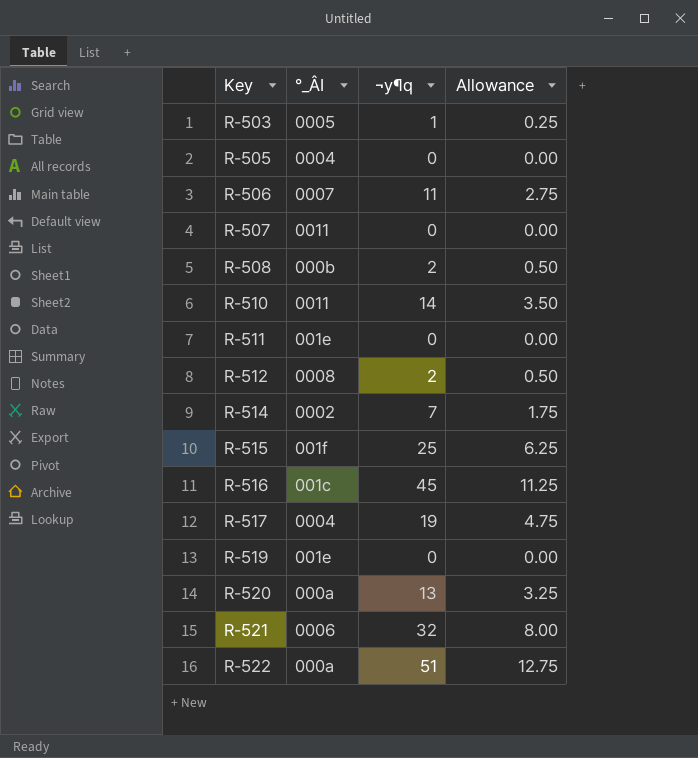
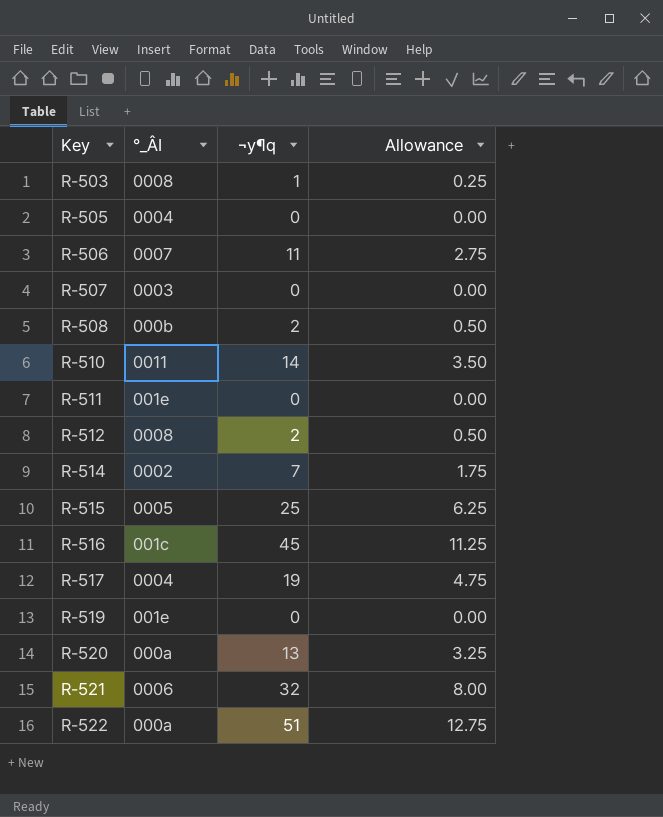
R-503 | °_ÂI: 0005 -> 0008
R-507 | °_ÂI: 0011 -> 0003
R-515 | °_ÂI: 001f -> 0005

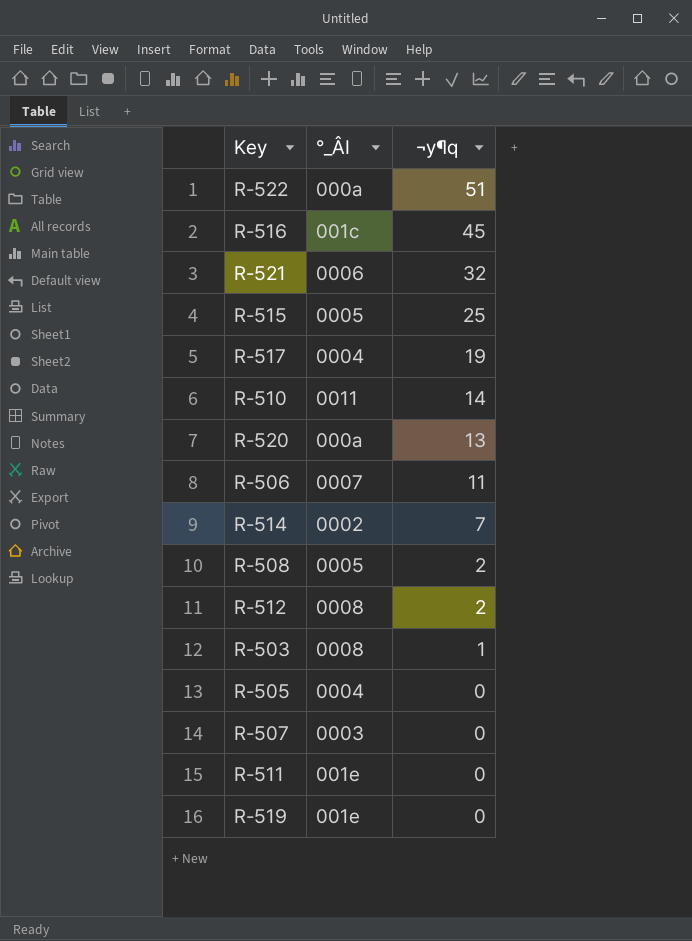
row order: Key ascending -> ¬y¶q descending
column Allowance | formula: [¬y¶q] * 0.25 -> none
R-508 | °_ÂI: 000b -> 0005

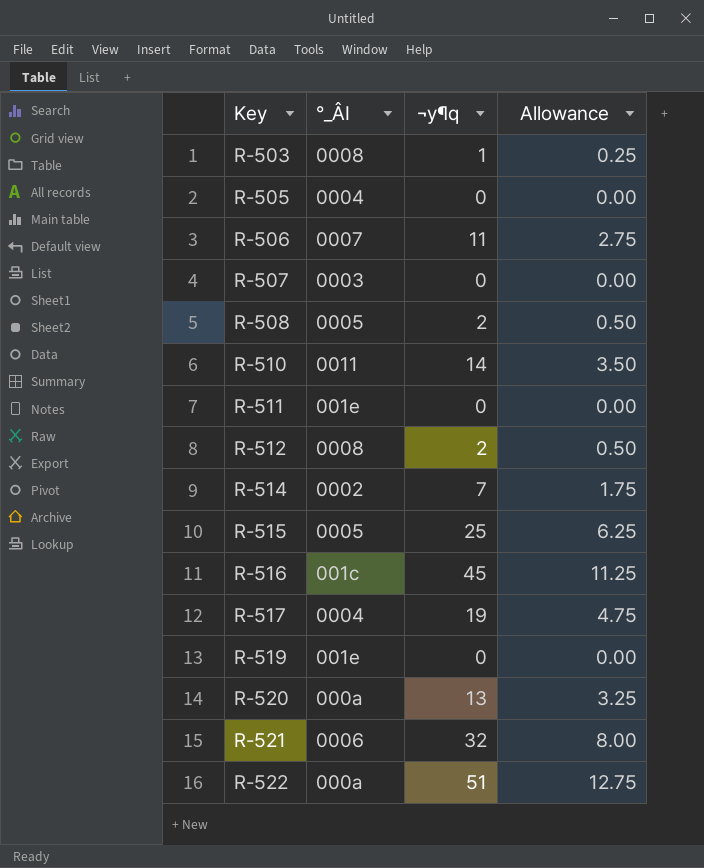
row order: ¬y¶q descending -> Key ascending
column Allowance | formula: none -> [¬y¶q] * 0.25

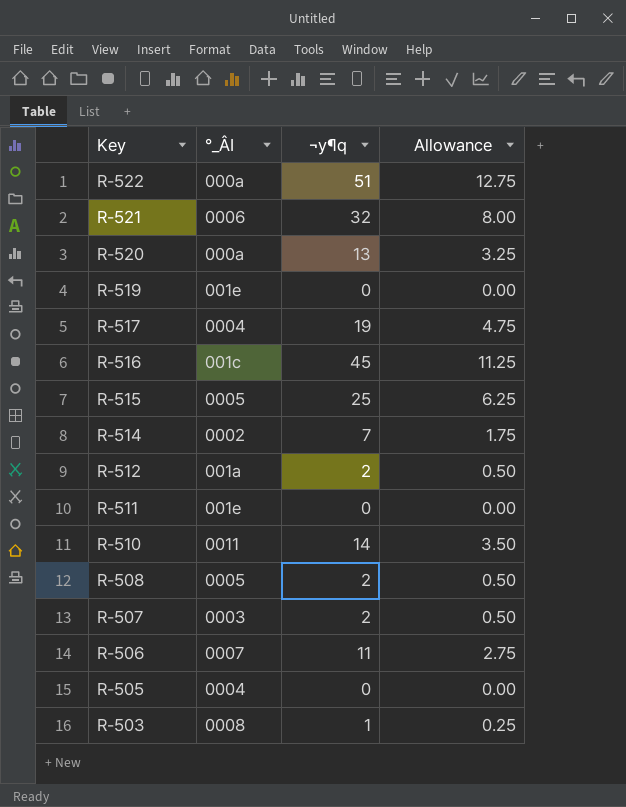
row order: Key ascending -> Key descending
R-512 | °_ÂI: 0008 -> 001a
R-507 | ¬y¶q: 0 -> 2
R-507 | Allowance: 0.00 -> 0.50

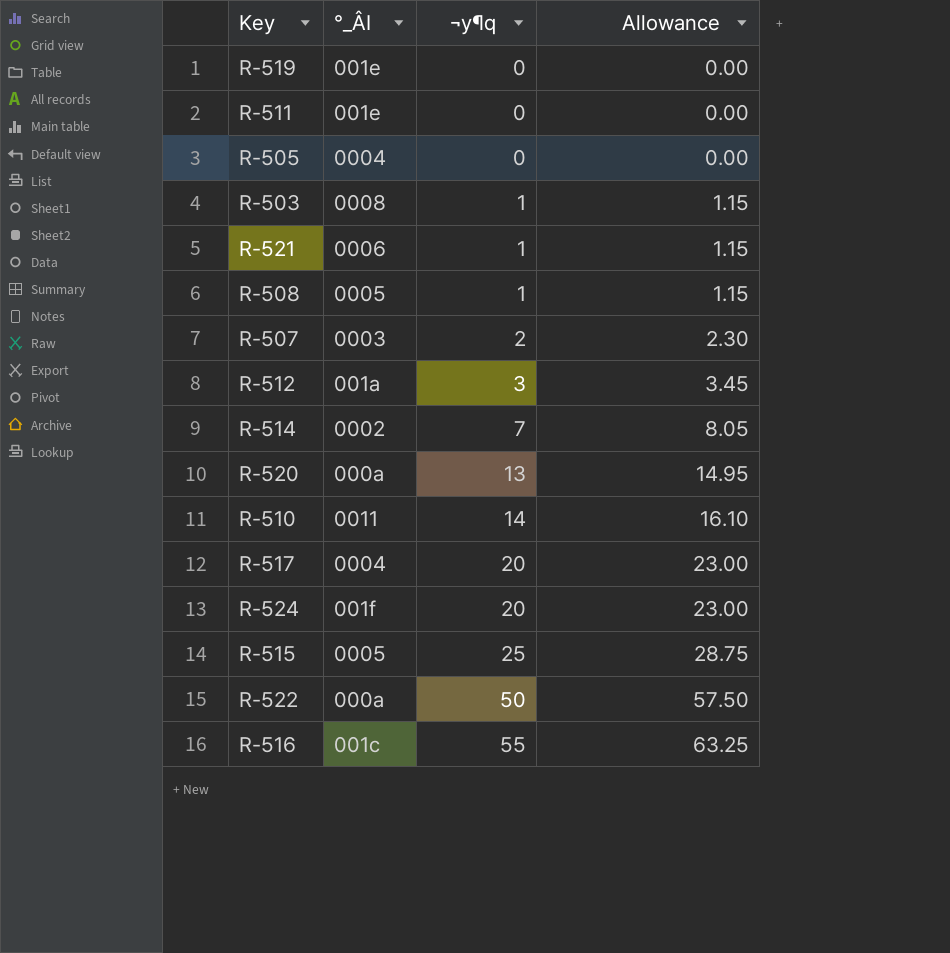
row order: Key descending -> ¬y¶q ascending
column Allowance | formula: [¬y¶q] * 0.25 -> [¬y¶q] * 1.15
row R-506: 0007 | 11 | 2.75 -> none
R-521 | ¬y¶q: 32 -> 1
R-508 | ¬y¶q: 2 -> 1
R-512 | ¬y¶q: 2 -> 3
R-517 | ¬y¶q: 19 -> 20
row R-524: none -> 001f | 20 | 23.00
R-522 | ¬y¶q: 51 -> 50
R-516 | ¬y¶q: 45 -> 55

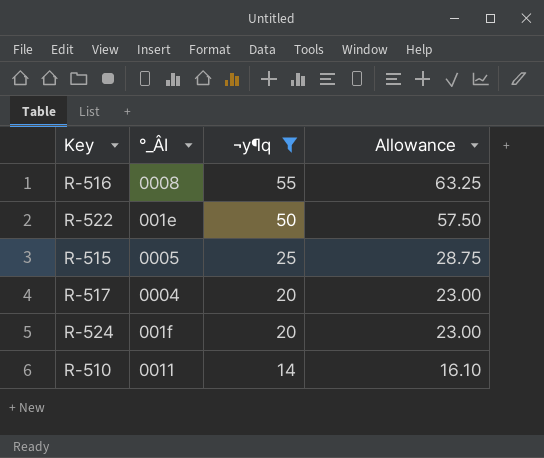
filter: none -> ¬y¶q >= 14
row order: ¬y¶q ascending -> ¬y¶q descending
R-516 | °_ÂI: 001c -> 0008
R-522 | °_ÂI: 000a -> 001e

